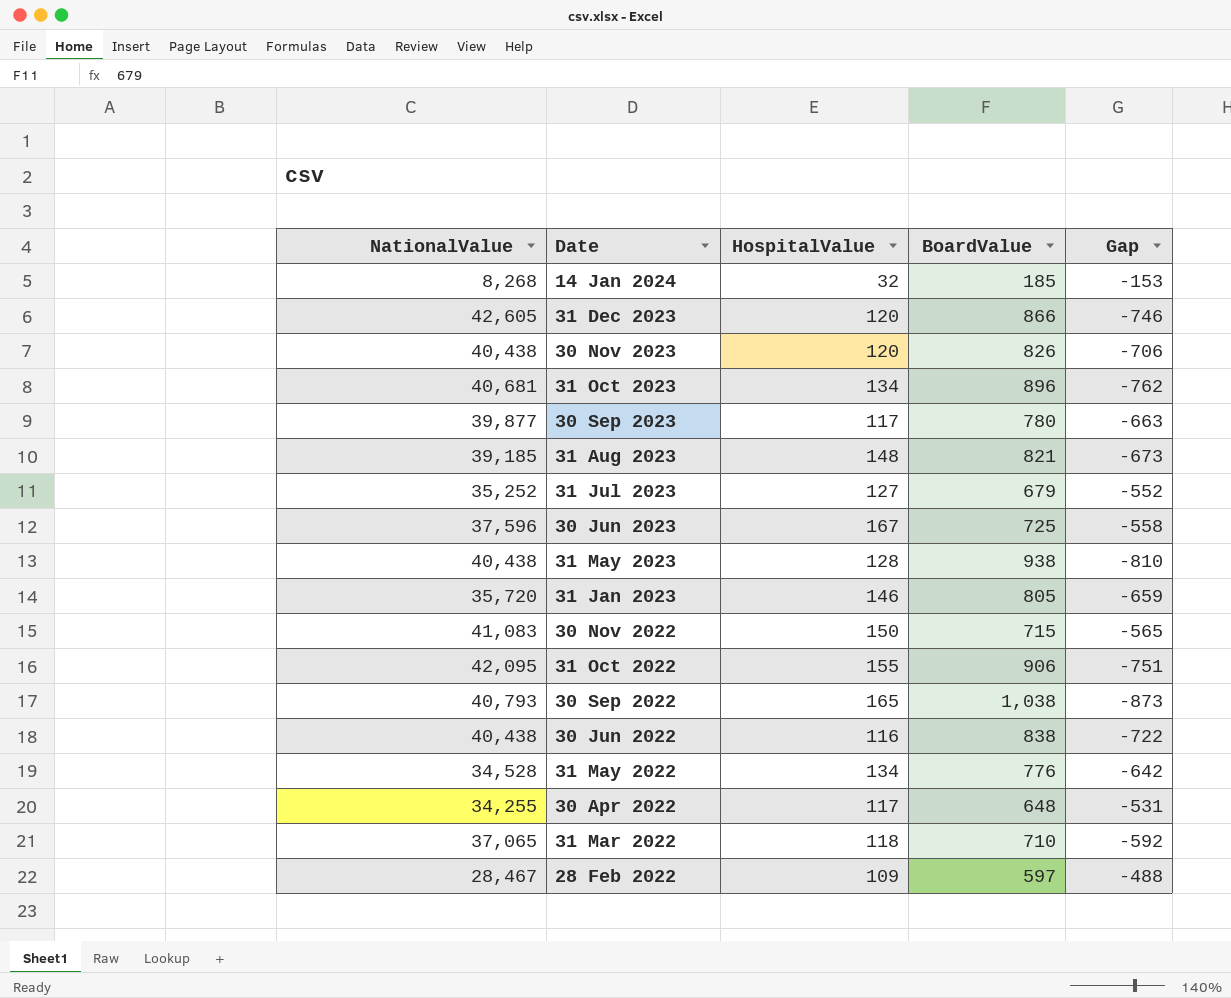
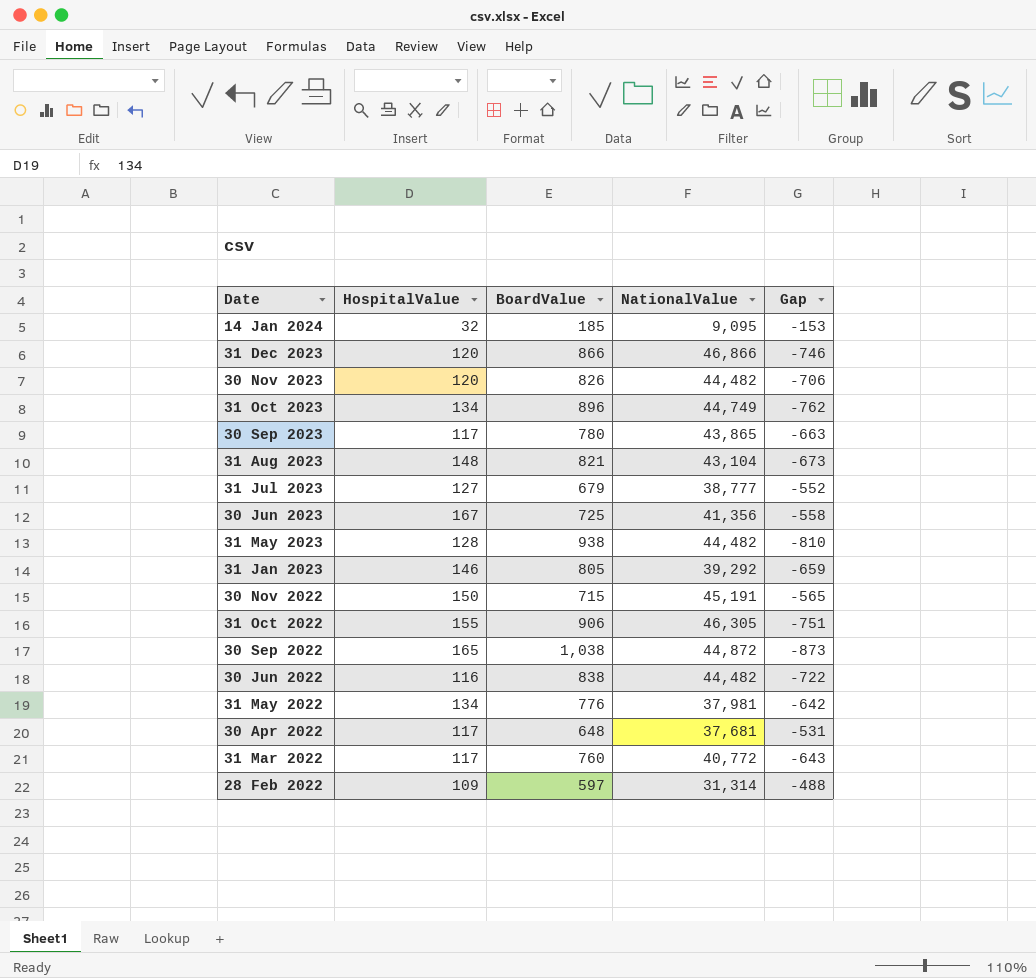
column NationalValue | position: 1 -> 4
14 Jan 2024 | NationalValue: 8,268 -> 9,095
31 Dec 2023 | NationalValue: 42,605 -> 46,866
30 Nov 2023 | NationalValue: 40,438 -> 44,482
31 Oct 2023 | NationalValue: 40,681 -> 44,749
30 Sep 2023 | NationalValue: 39,877 -> 43,865
31 Aug 2023 | NationalValue: 39,185 -> 43,104
31 Jul 2023 | NationalValue: 35,252 -> 38,777
30 Jun 2023 | NationalValue: 37,596 -> 41,356
31 May 2023 | NationalValue: 40,438 -> 44,482
31 Jan 2023 | NationalValue: 35,720 -> 39,292
30 Nov 2022 | NationalValue: 41,083 -> 45,191
31 Oct 2022 | NationalValue: 42,095 -> 46,305
30 Sep 2022 | NationalValue: 40,793 -> 44,872
30 Jun 2022 | NationalValue: 40,438 -> 44,482
31 May 2022 | NationalValue: 34,528 -> 37,981
30 Apr 2022 | NationalValue: 34,255 -> 37,681
31 Mar 2022 | HospitalValue: 118 -> 117
31 Mar 2022 | BoardValue: 710 -> 760
31 Mar 2022 | NationalValue: 37,065 -> 40,772
31 Mar 2022 | Gap: -592 -> -643
28 Feb 2022 | NationalValue: 28,467 -> 31,314

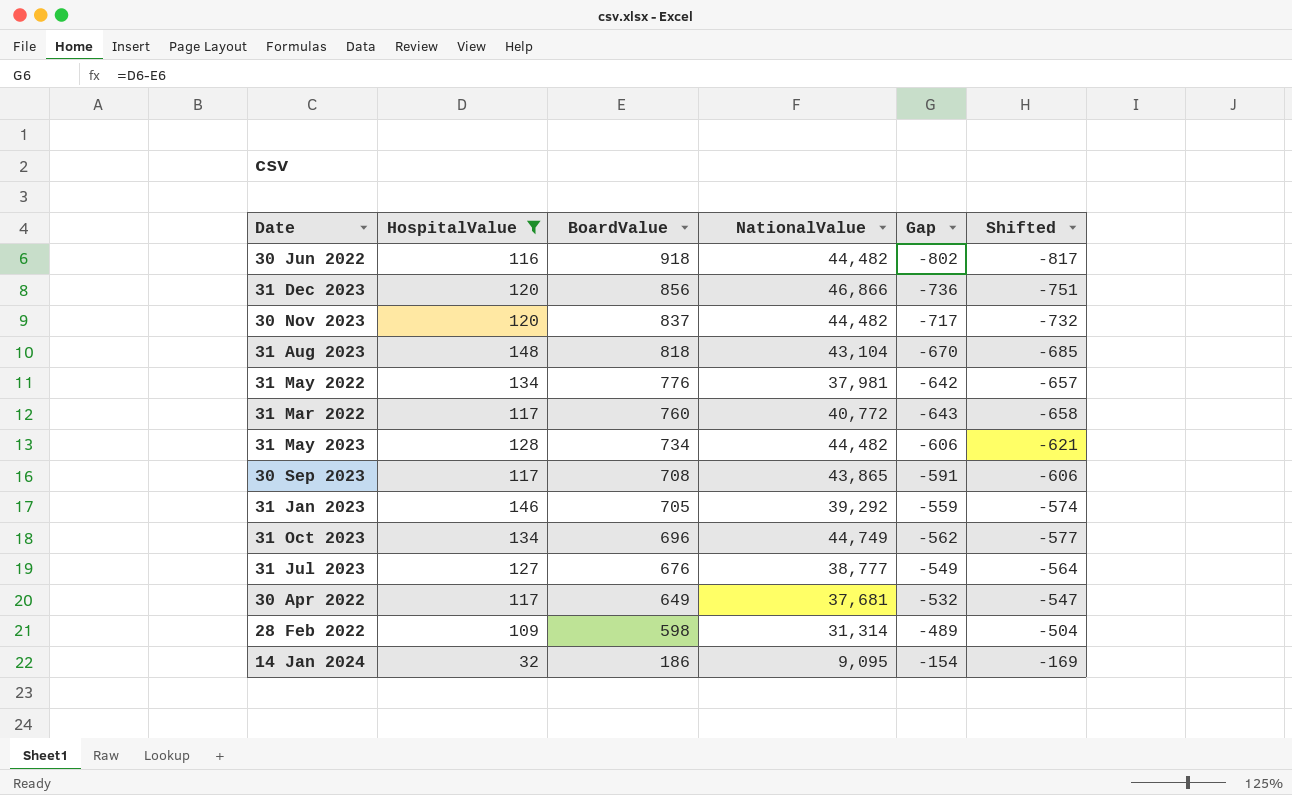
filter: none -> HospitalValue <= 148
row order: Date descending -> BoardValue descending
column Shifted | formula: none -> [Gap] - 15
30 Jun 2022 | BoardValue: 838 -> 918
30 Jun 2022 | Gap: -722 -> -802
31 Dec 2023 | BoardValue: 866 -> 856
31 Dec 2023 | Gap: -746 -> -736
30 Nov 2023 | BoardValue: 826 -> 837
30 Nov 2023 | Gap: -706 -> -717
31 Aug 2023 | BoardValue: 821 -> 818
31 Aug 2023 | Gap: -673 -> -670
31 May 2023 | BoardValue: 938 -> 734
31 May 2023 | Gap: -810 -> -606
30 Sep 2023 | BoardValue: 780 -> 708
30 Sep 2023 | Gap: -663 -> -591
31 Jan 2023 | BoardValue: 805 -> 705
31 Jan 2023 | Gap: -659 -> -559
31 Oct 2023 | BoardValue: 896 -> 696
31 Oct 2023 | Gap: -762 -> -562
31 Jul 2023 | BoardValue: 679 -> 676
31 Jul 2023 | Gap: -552 -> -549
30 Apr 2022 | BoardValue: 648 -> 649
30 Apr 2022 | Gap: -531 -> -532
28 Feb 2022 | BoardValue: 597 -> 598
28 Feb 2022 | Gap: -488 -> -489
14 Jan 2024 | BoardValue: 185 -> 186
14 Jan 2024 | Gap: -153 -> -154

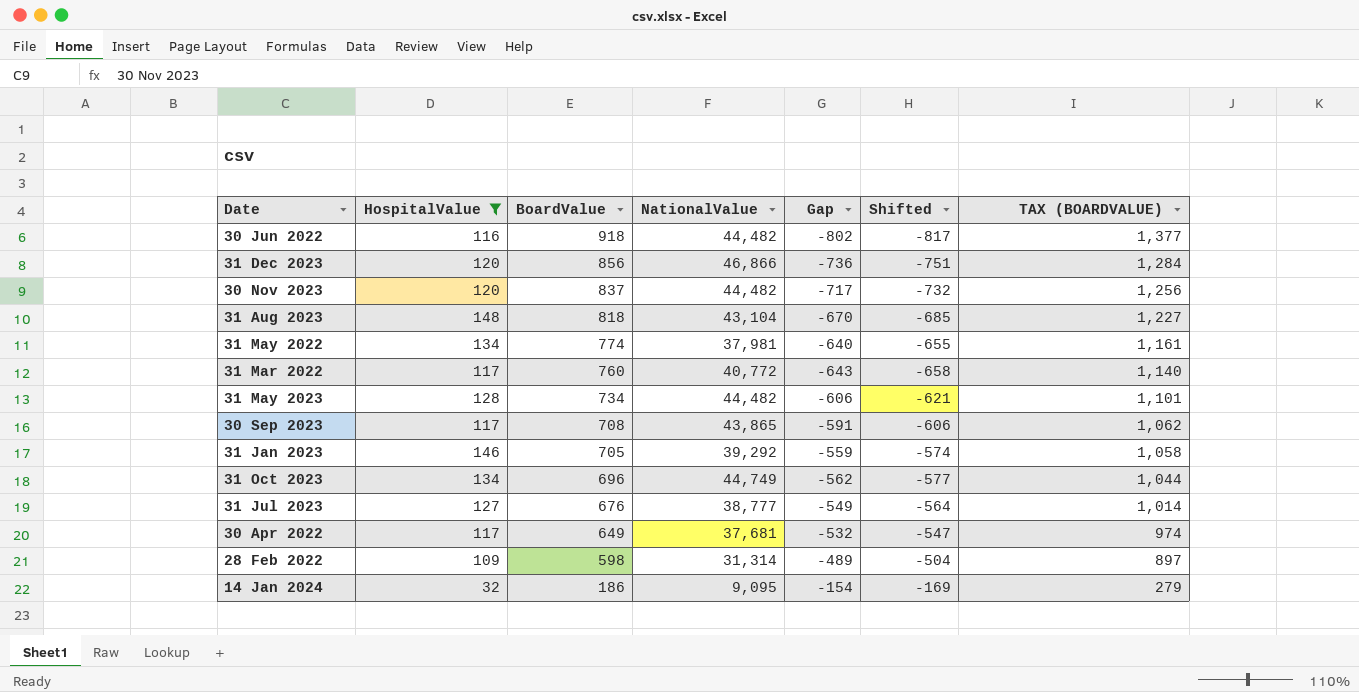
column TAX (BOARDVALUE) | formula: none -> [BoardValue] * 1.5
31 May 2022 | BoardValue: 776 -> 774
31 May 2022 | Gap: -642 -> -640
31 May 2022 | Shifted: -657 -> -655

